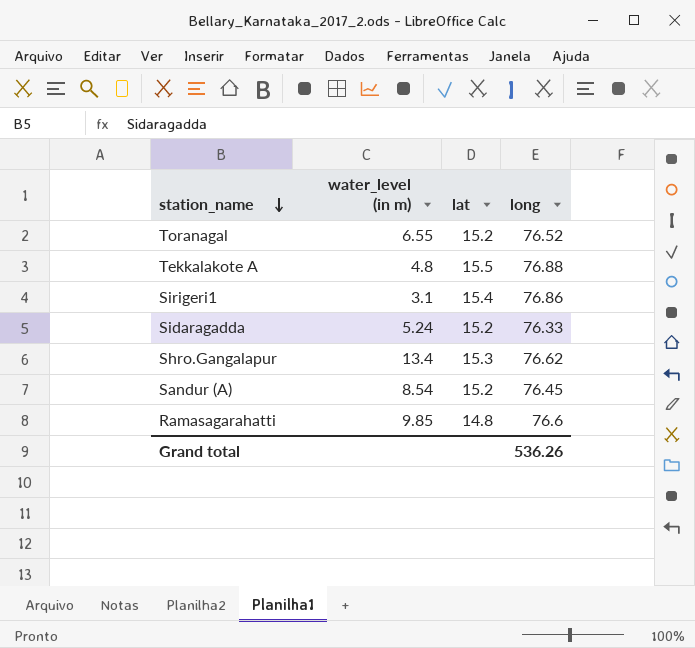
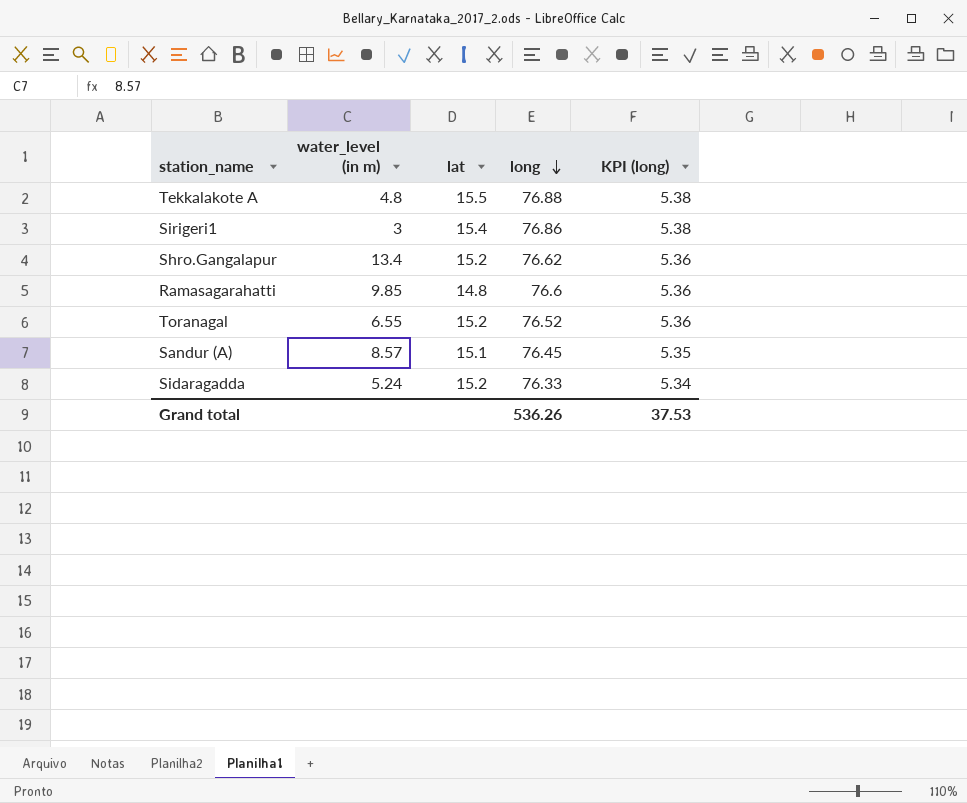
row order: station_name descending -> long descending
column KPI (long) | formula: none -> [long] * 0.07
Sirigeri1 | water_level (in m): 3.1 -> 3
Shro.Gangalapur | lat: 15.3 -> 15.2
Sandur (A) | water_level (in m): 8.54 -> 8.57
Sandur (A) | lat: 15.2 -> 15.1

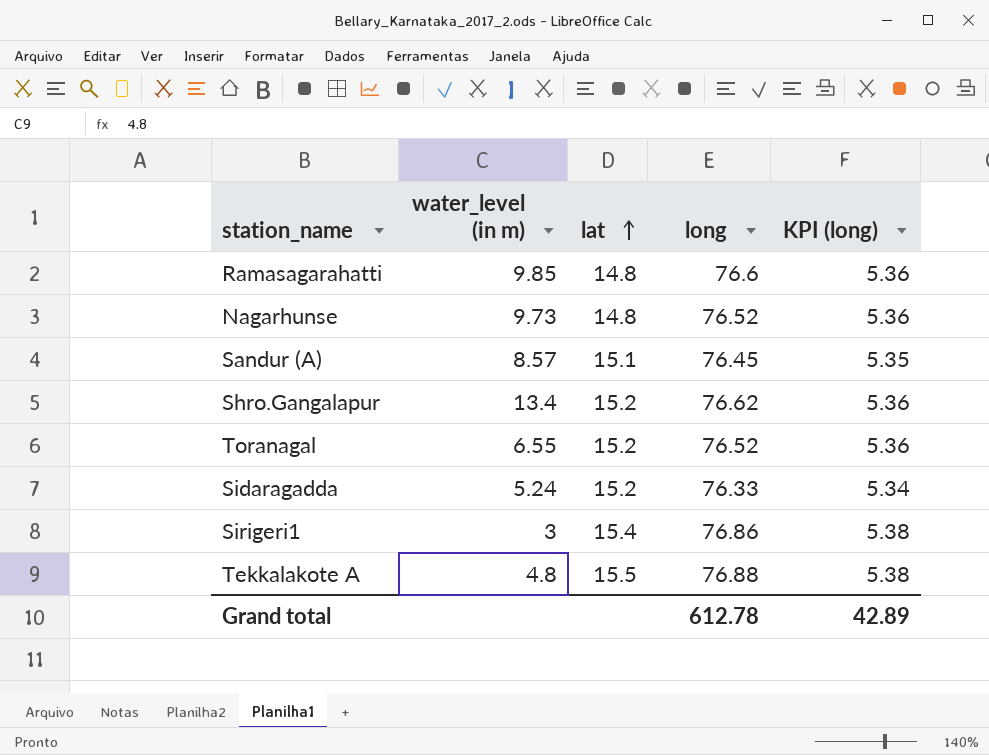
row order: long descending -> lat ascending
row Nagarhunse: none -> 9.73 | 14.8 | 76.52 | 5.36
Grand total | long: 536.26 -> 612.78
Grand total | KPI (long): 37.53 -> 42.89

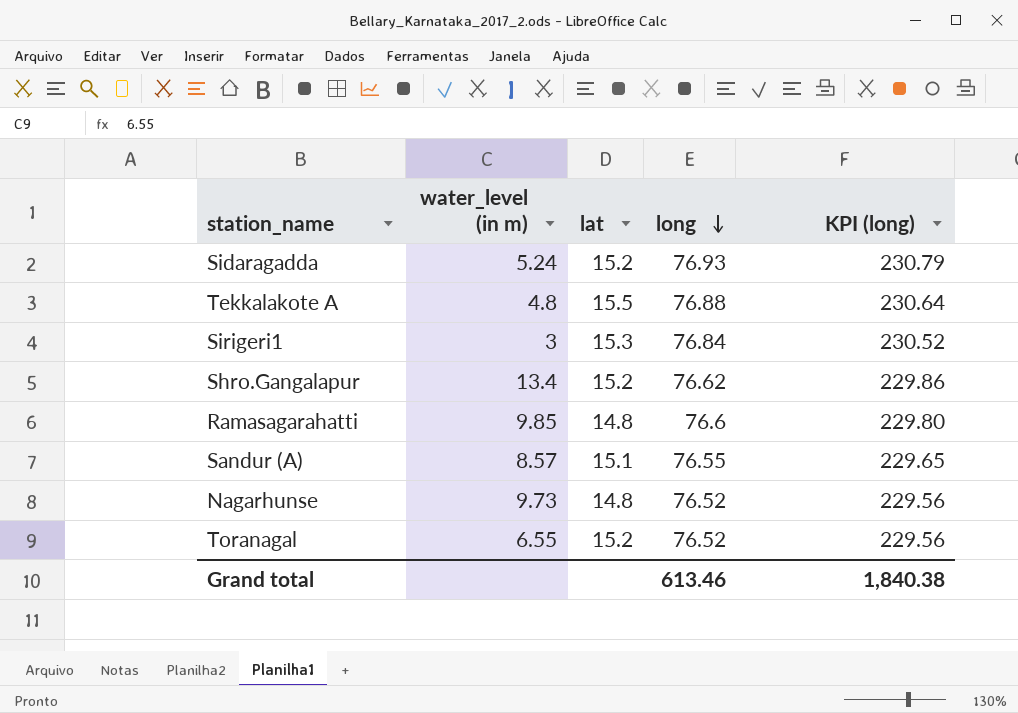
row order: lat ascending -> long descending
column KPI (long) | formula: [long] * 0.07 -> [long] * 3
Sidaragadda | long: 76.33 -> 76.93
Sirigeri1 | lat: 15.4 -> 15.3
Sirigeri1 | long: 76.86 -> 76.84
Sandur (A) | long: 76.45 -> 76.55
Grand total | long: 612.78 -> 613.46
Grand total | KPI (long): 42.89 -> 1,840.38

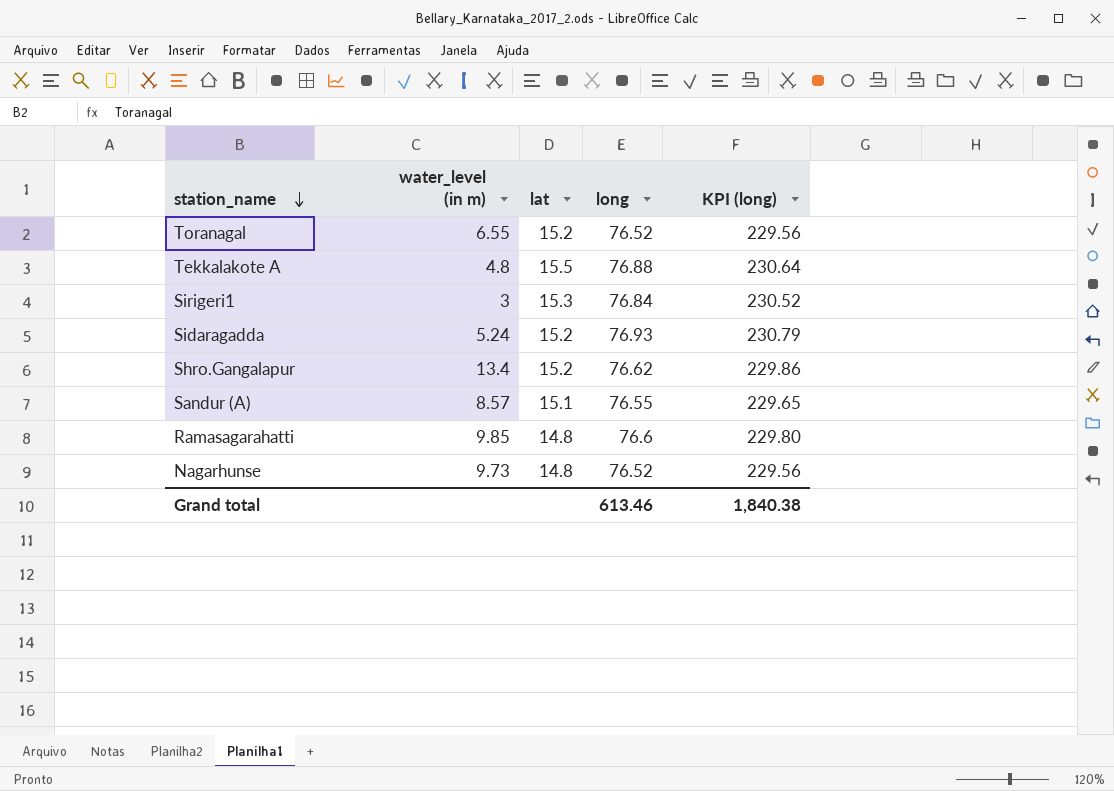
row order: long descending -> station_name descending

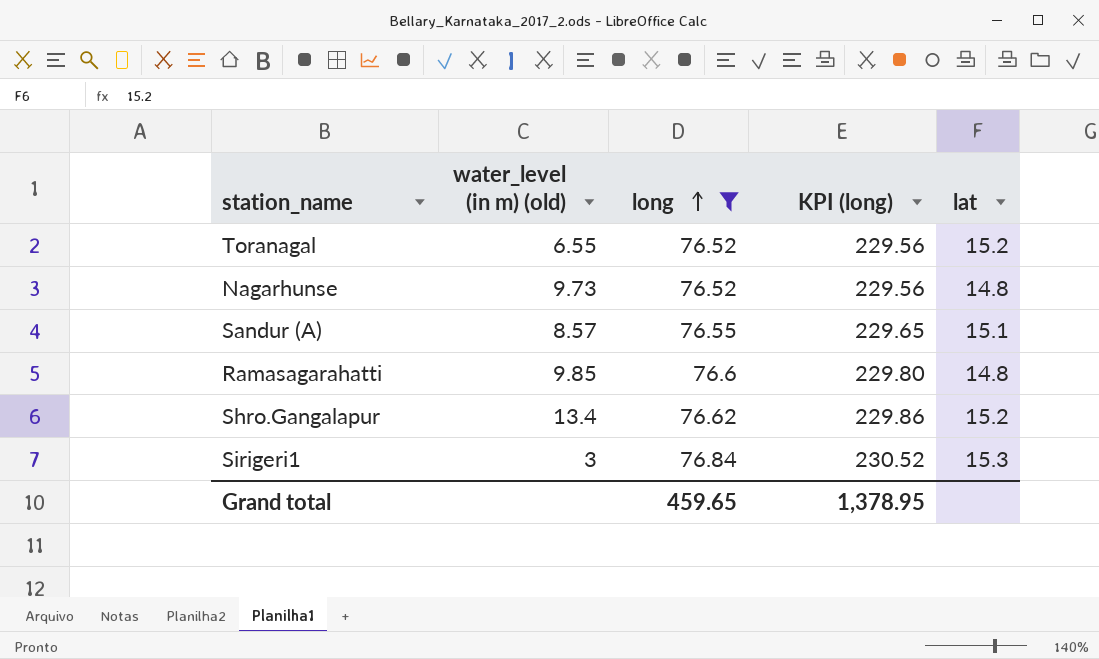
filter: none -> long <= 76.84
row order: station_name descending -> long ascending
column name: water_level (in m) -> water_level (in m) (old)
column lat | position: 3 -> 5
Grand total | long: 613.46 -> 459.65
Grand total | KPI (long): 1,840.38 -> 1,378.95

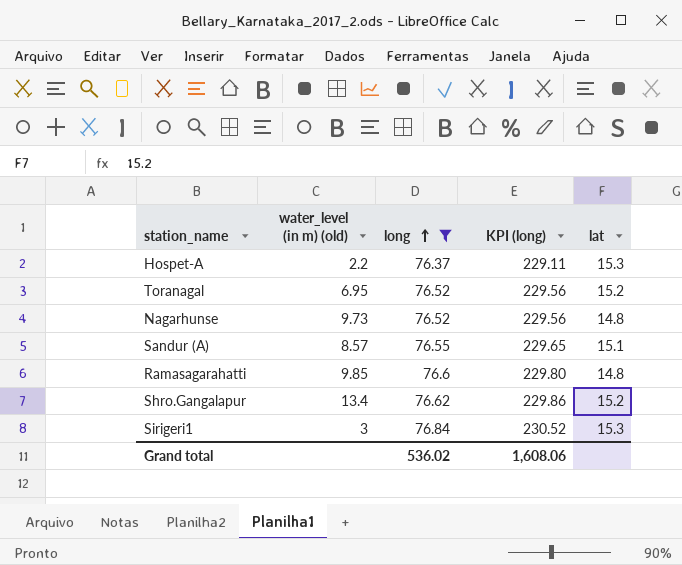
row Hospet-A: none -> 2.2 | 76.37 | 229.11 | 15.3
Toranagal | water_level (in m) (old): 6.55 -> 6.95
Grand total | long: 459.65 -> 536.02
Grand total | KPI (long): 1,378.95 -> 1,608.06

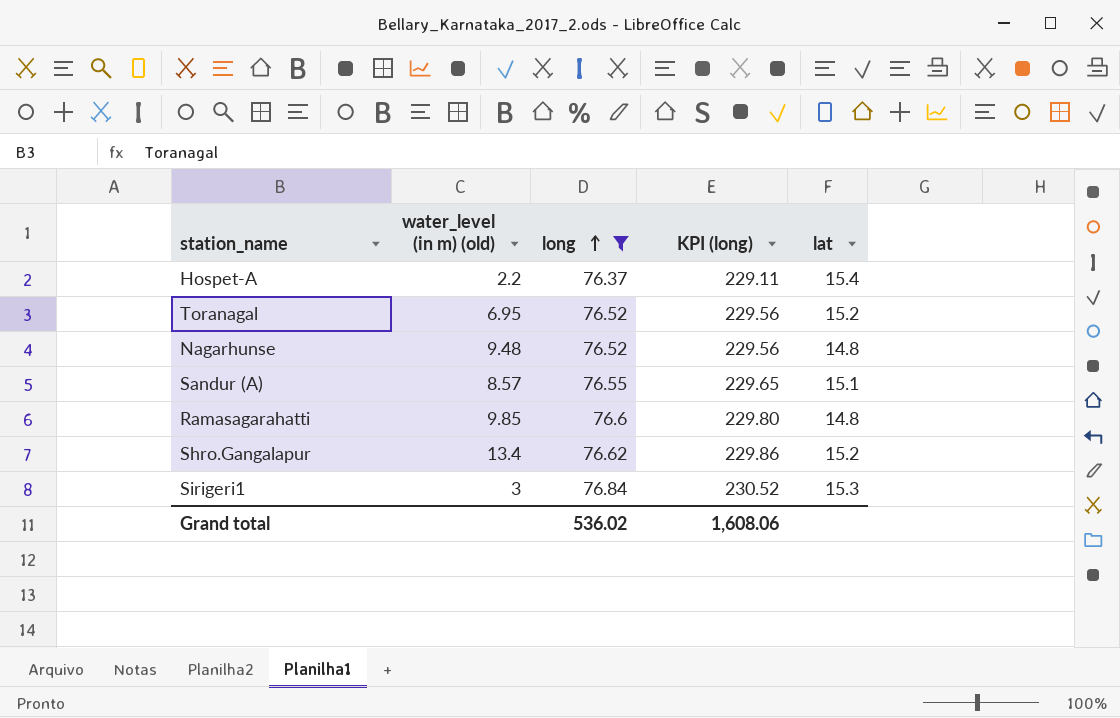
Hospet-A | lat: 15.3 -> 15.4
Nagarhunse | water_level (in m) (old): 9.73 -> 9.48

